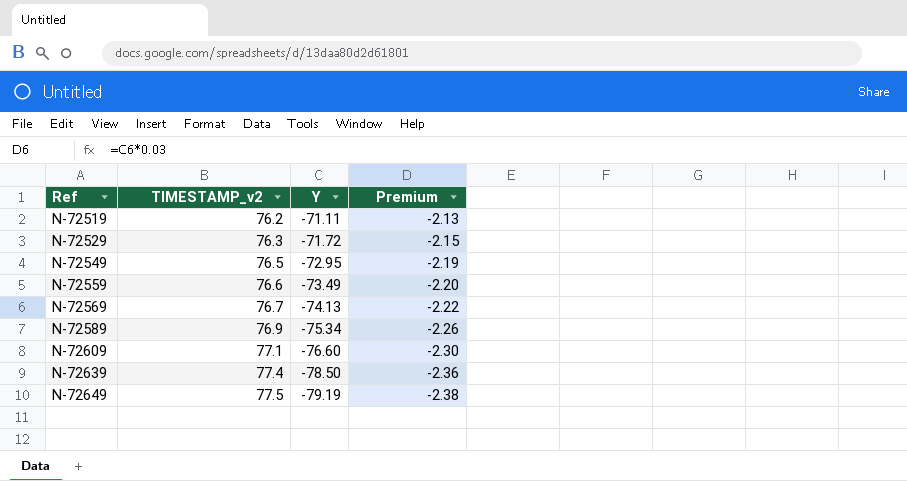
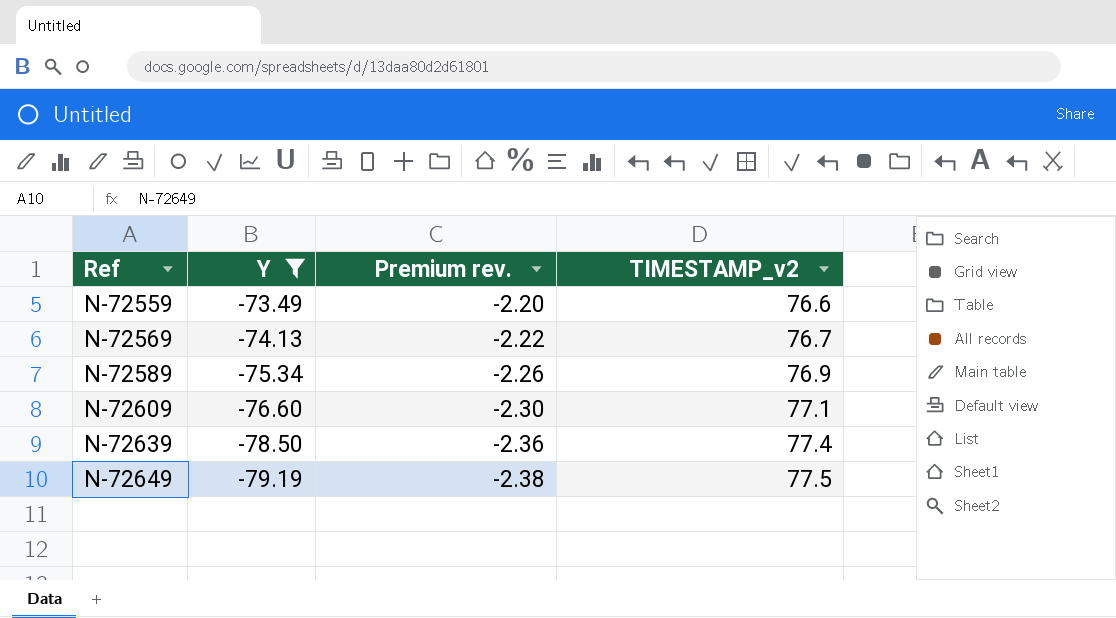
filter: none -> Y <= -73.49
column name: Premium -> Premium rev.
column TIMESTAMP_v2 | position: 2 -> 4

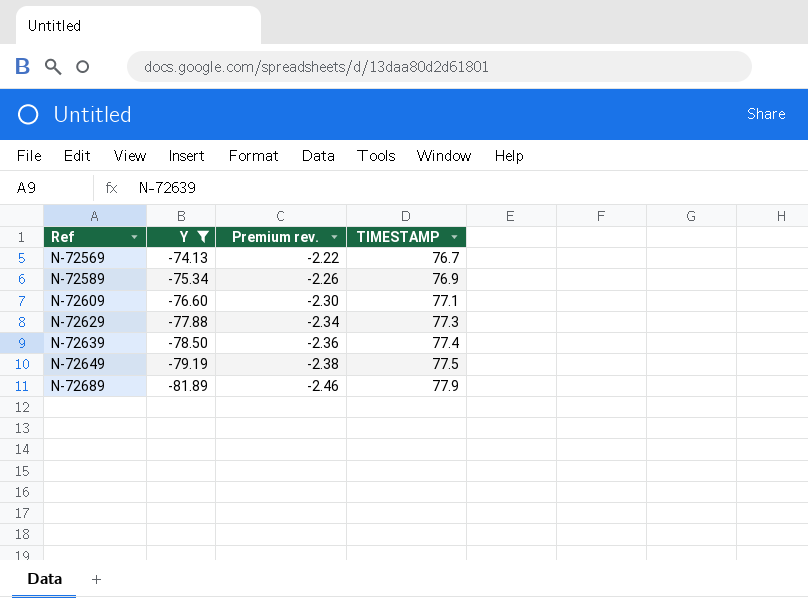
column name: TIMESTAMP_v2 -> TIMESTAMP
row N-72559: -73.49 | -2.20 | 76.6 -> none
row N-72629: none -> -77.88 | -2.34 | 77.3
row N-72689: none -> -81.89 | -2.46 | 77.9

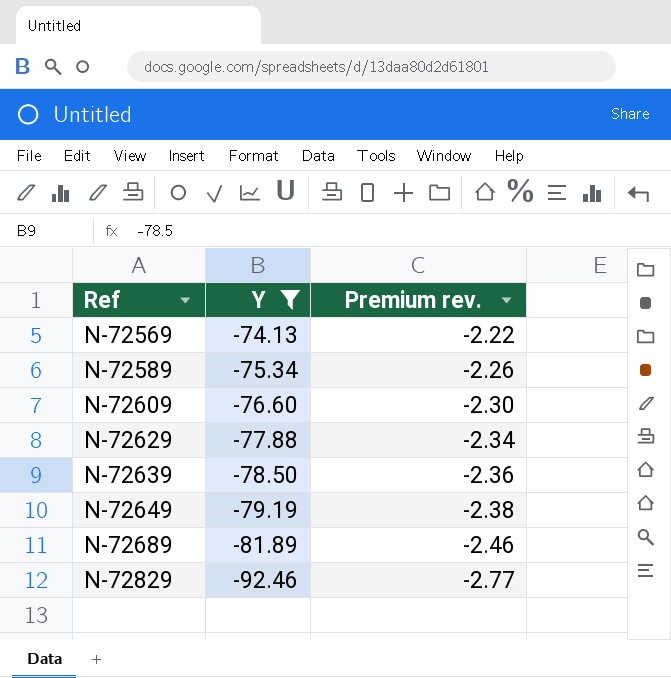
column TIMESTAMP | position: 4 -> none
row N-72829: none -> -92.46 | -2.77

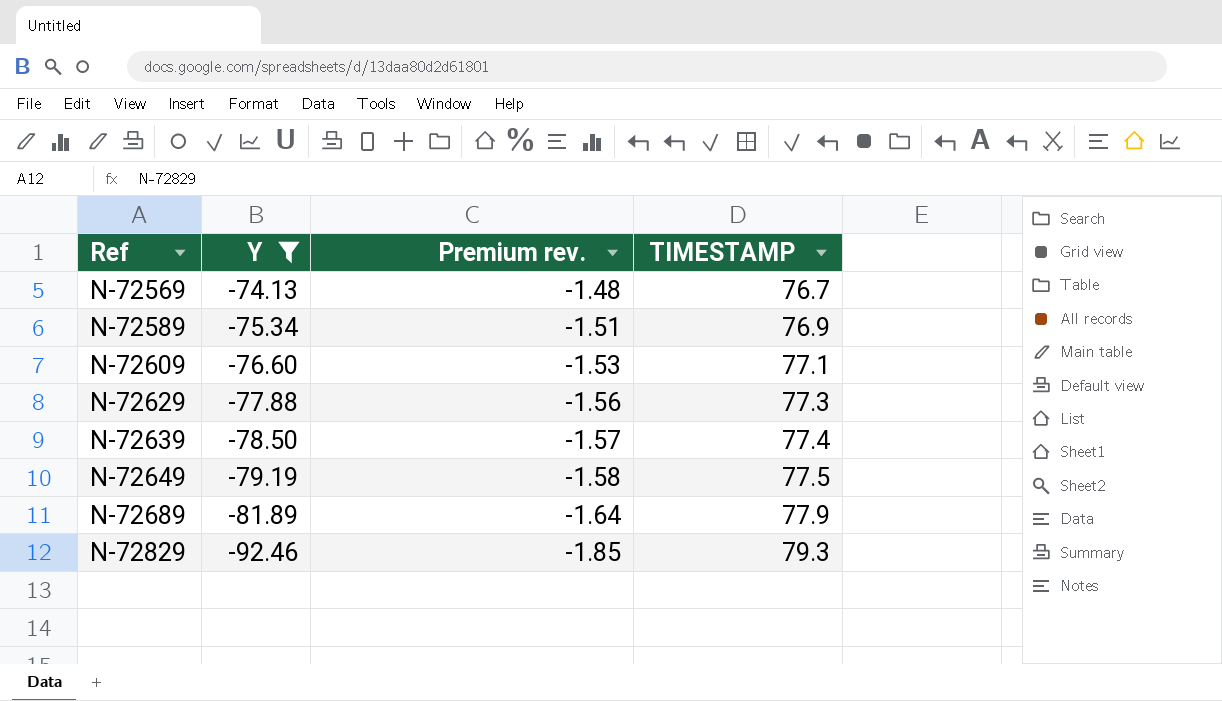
column Premium rev. | formula: [Y] * 0.03 -> [Y] * 0.02
column TIMESTAMP | position: none -> 4

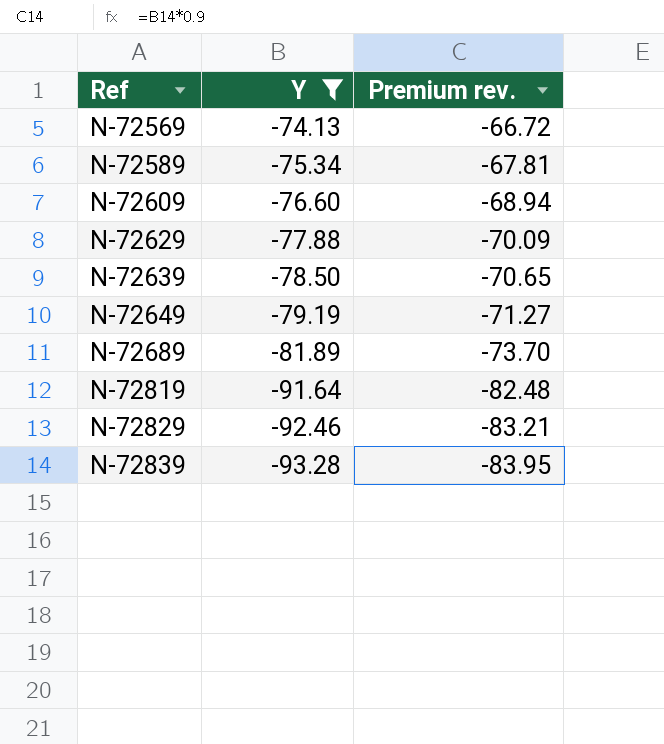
column TIMESTAMP | position: 4 -> none
column Premium rev. | formula: [Y] * 0.02 -> [Y] * 0.9
row N-72819: none -> -91.64 | -82.48
row N-72839: none -> -93.28 | -83.95

